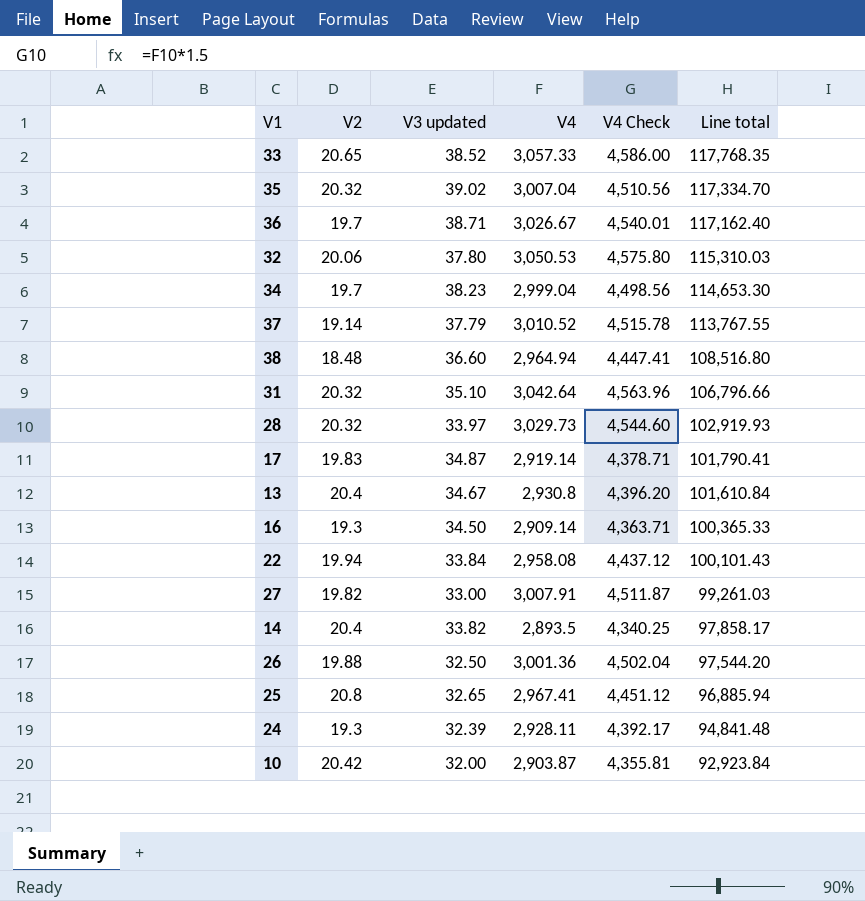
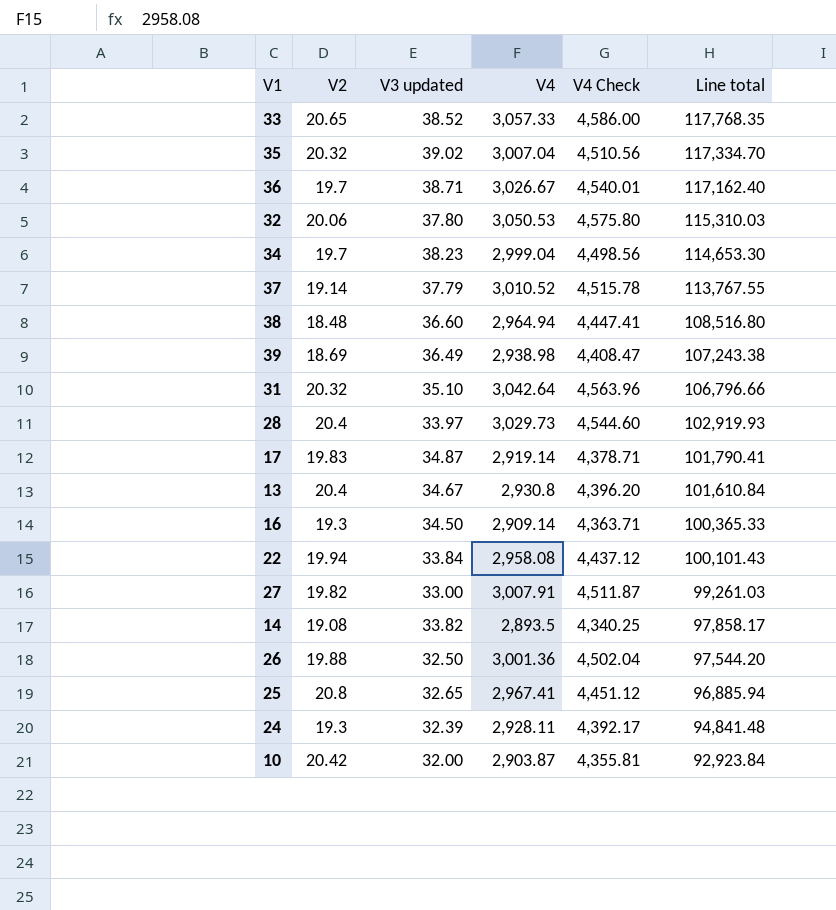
row 39: none -> 18.69 | 36.49 | 2,938.98 | 4,408.47 | 107,243.38
28 | V2: 20.32 -> 20.4
14 | V2: 20.4 -> 19.08

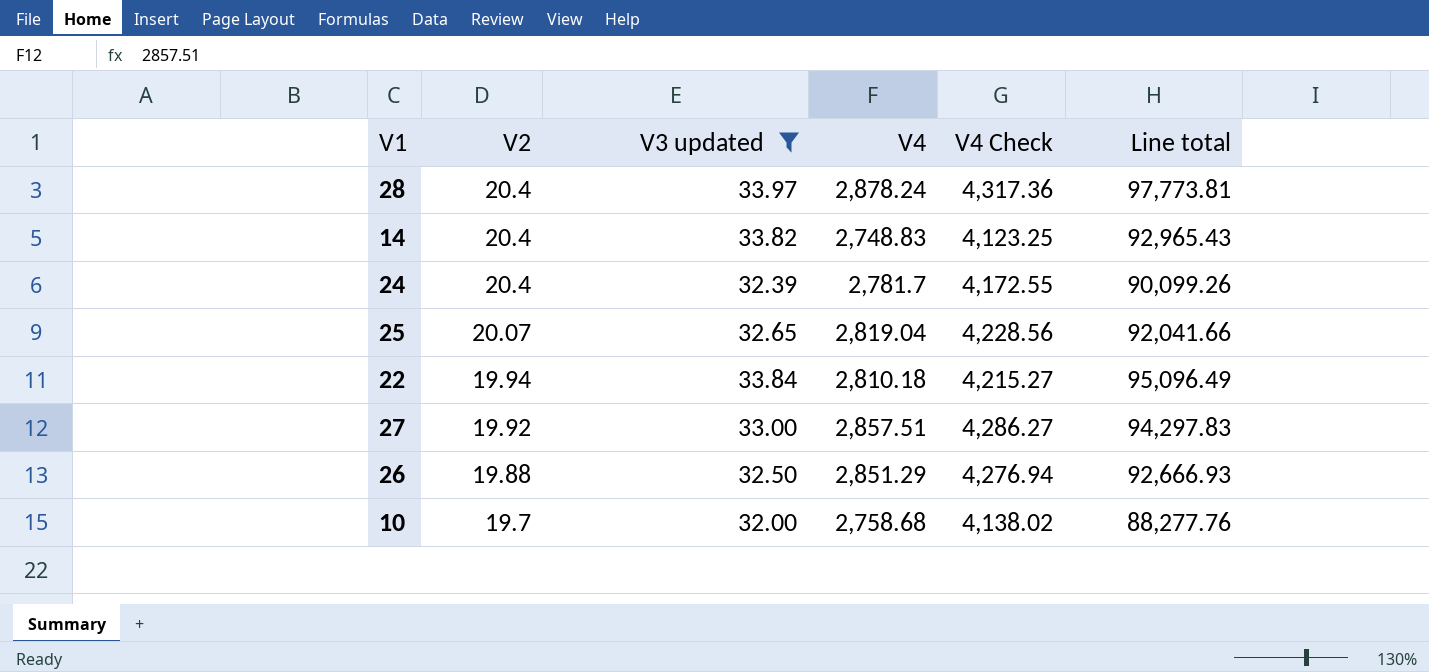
filter: none -> V3 updated <= 33.97
row order: Line total descending -> V2 descending
28 | V4: 3,029.73 -> 2,878.24
28 | V4 Check: 4,544.60 -> 4,317.36
28 | Line total: 102,919.93 -> 97,773.81
14 | V2: 19.08 -> 20.4
14 | V4: 2,893.5 -> 2,748.83
14 | V4 Check: 4,340.25 -> 4,123.25
14 | Line total: 97,858.17 -> 92,965.43
24 | V2: 19.3 -> 20.4
24 | V4: 2,928.11 -> 2,781.7
24 | V4 Check: 4,392.17 -> 4,172.55
24 | Line total: 94,841.48 -> 90,099.26
25 | V2: 20.8 -> 20.07
25 | V4: 2,967.41 -> 2,819.04
25 | V4 Check: 4,451.12 -> 4,228.56
25 | Line total: 96,885.94 -> 92,041.66
22 | V4: 2,958.08 -> 2,810.18
22 | V4 Check: 4,437.12 -> 4,215.27
22 | Line total: 100,101.43 -> 95,096.49
27 | V2: 19.82 -> 19.92
27 | V4: 3,007.91 -> 2,857.51
27 | V4 Check: 4,511.87 -> 4,286.27
27 | Line total: 99,261.03 -> 94,297.83
26 | V4: 3,001.36 -> 2,851.29
26 | V4 Check: 4,502.04 -> 4,276.94
26 | Line total: 97,544.20 -> 92,666.93
10 | V2: 20.42 -> 19.7
10 | V4: 2,903.87 -> 2,758.68
10 | V4 Check: 4,355.81 -> 4,138.02
10 | Line total: 92,923.84 -> 88,277.76

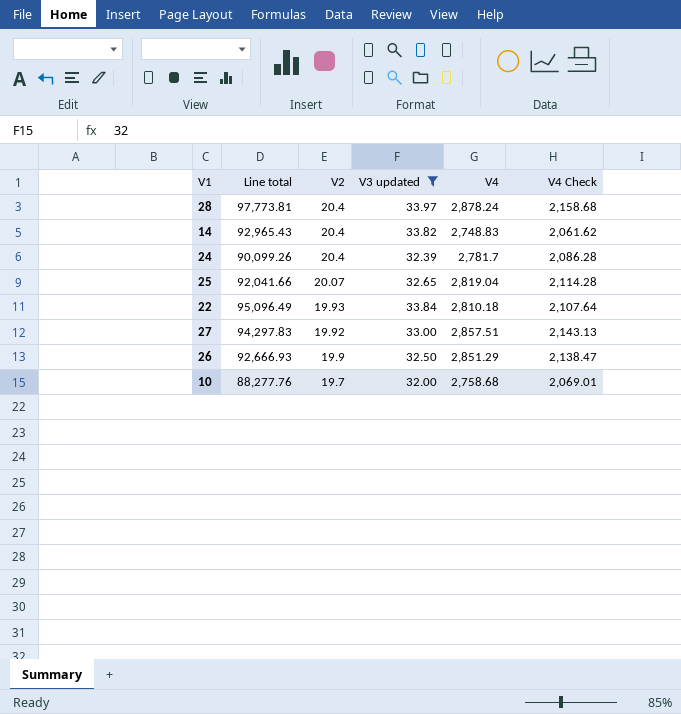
column Line total | position: 6 -> 2
column V4 Check | formula: [V4] * 1.5 -> [V4] * 0.75
22 | V2: 19.94 -> 19.93
26 | V2: 19.88 -> 19.9

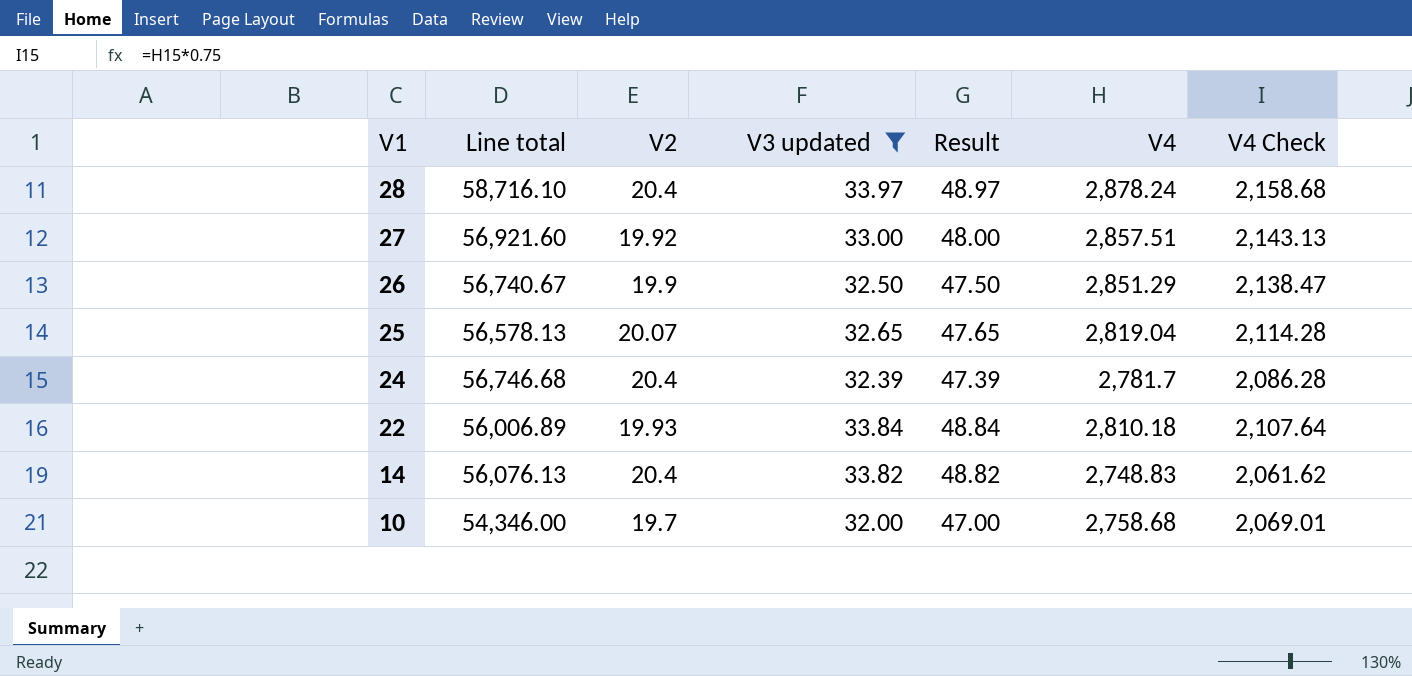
row order: V2 descending -> V1 descending
column Line total | formula: [V3 updated] * [V4] -> [V2] * [V4]
column Result | formula: none -> [V3 updated] + 15

